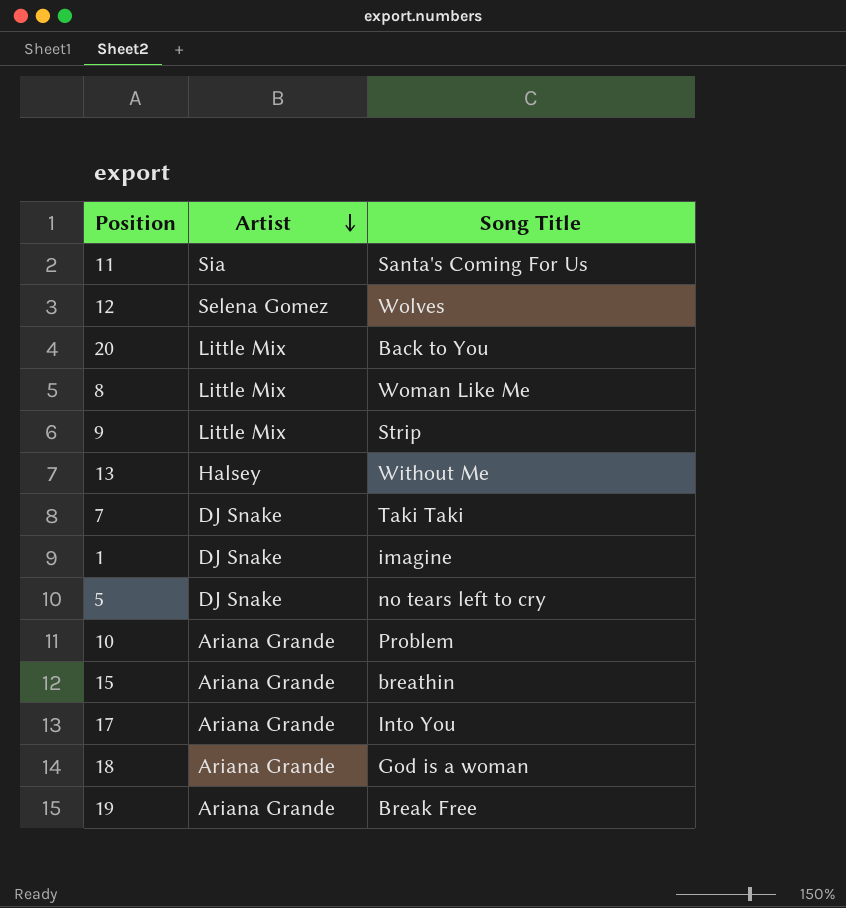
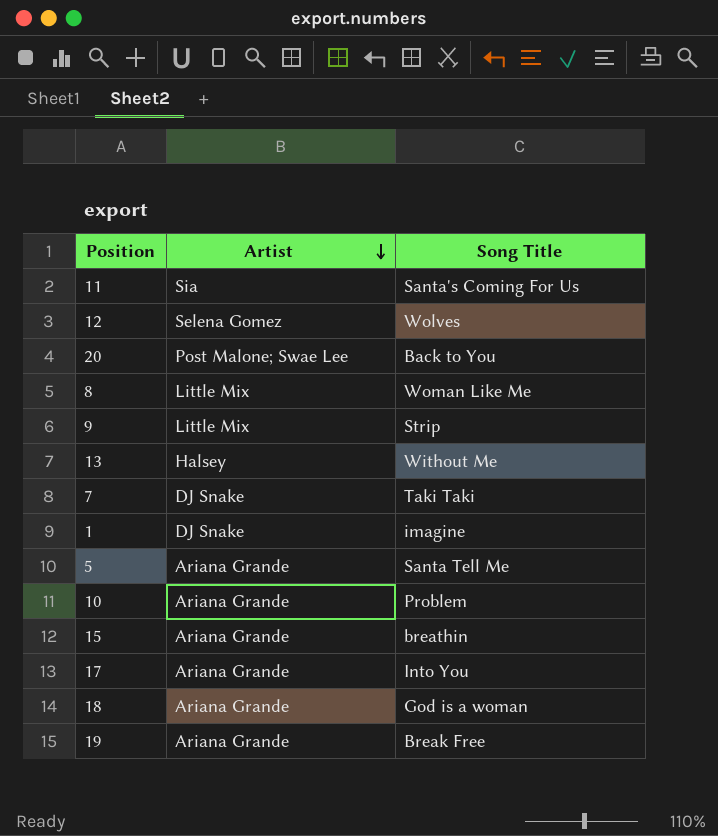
20 | Artist: Little Mix -> Post Malone; Swae Lee
5 | Artist: DJ Snake -> Ariana Grande
5 | Song Title: no tears left to cry -> Santa Tell Me

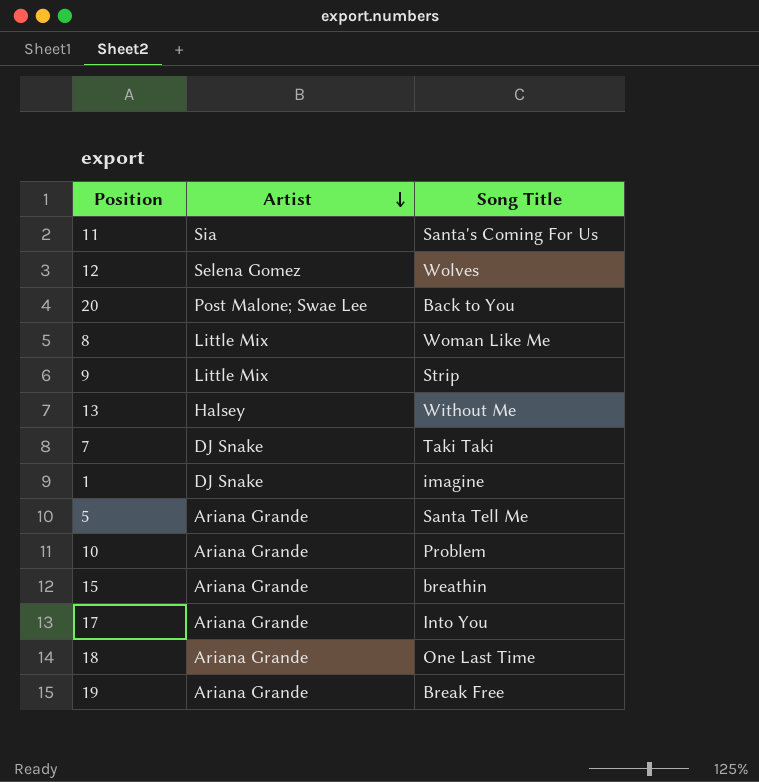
18 | Song Title: God is a woman -> One Last Time

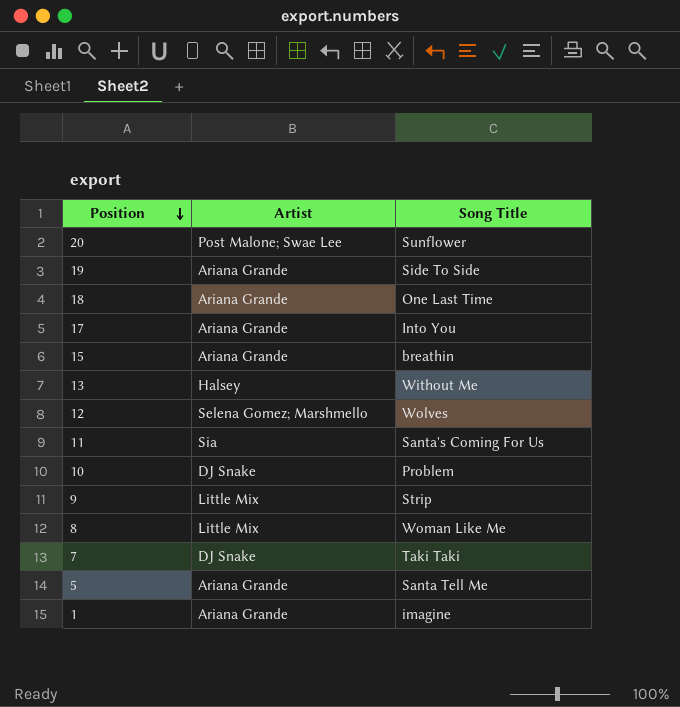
row order: Artist descending -> Position descending
20 | Song Title: Back to You -> Sunflower
19 | Song Title: Break Free -> Side To Side
12 | Artist: Selena Gomez -> Selena Gomez; Marshmello
10 | Artist: Ariana Grande -> DJ Snake
1 | Artist: DJ Snake -> Ariana Grande

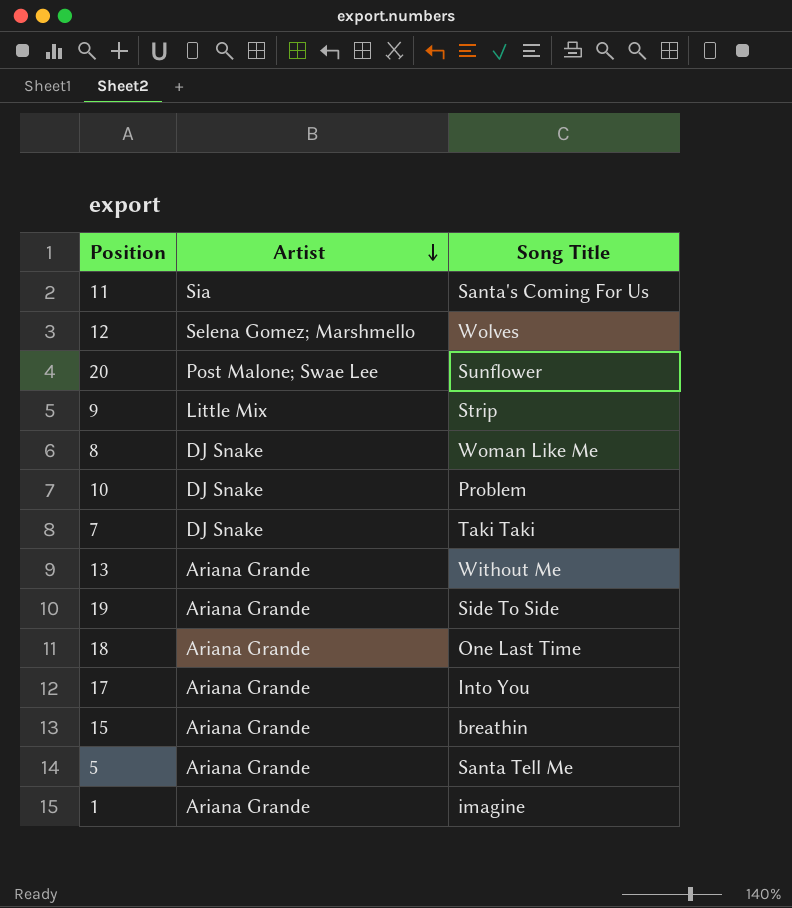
row order: Position descending -> Artist descending
8 | Artist: Little Mix -> DJ Snake
13 | Artist: Halsey -> Ariana Grande

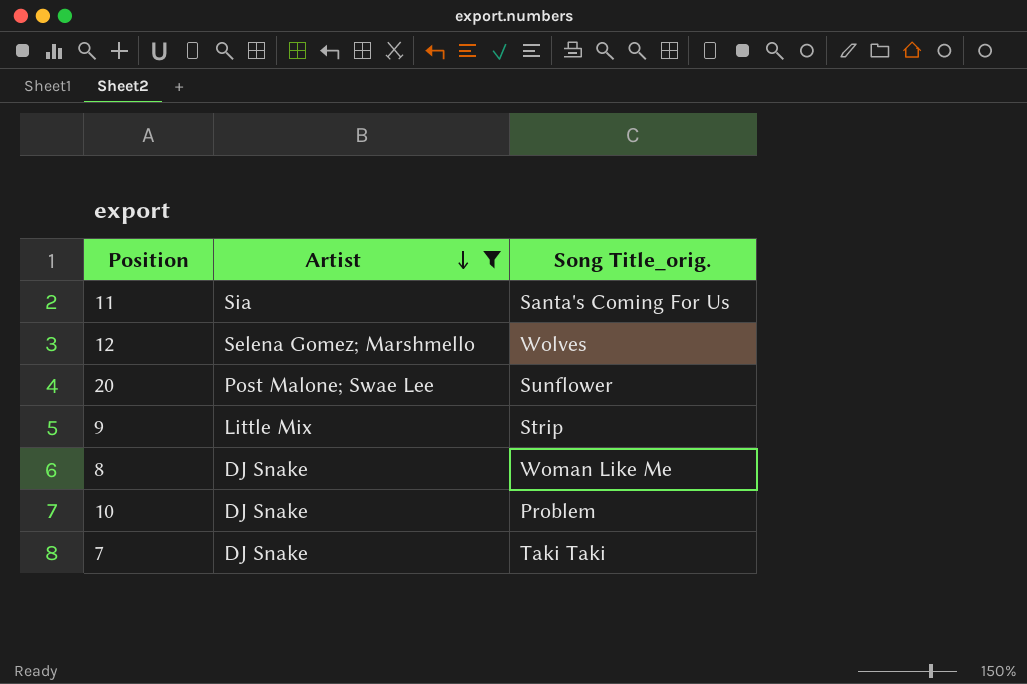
filter: none -> Artist != Ariana Grande
column name: Song Title -> Song Title_orig.

